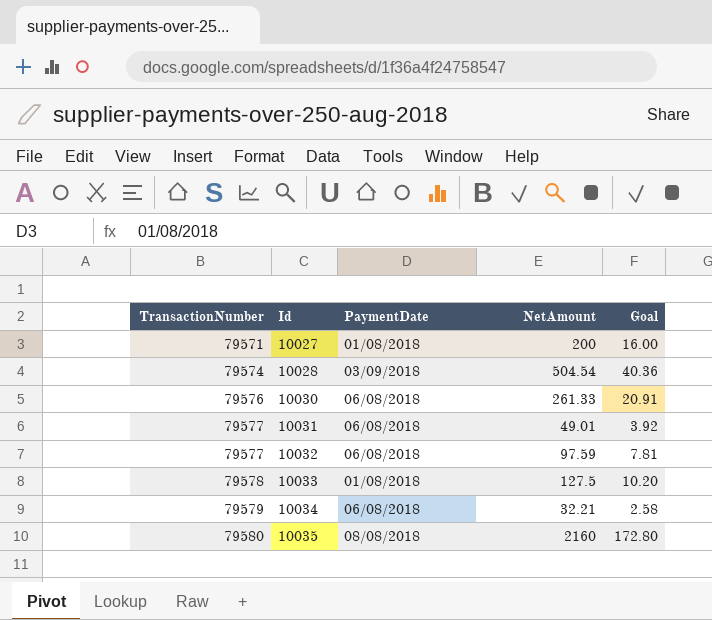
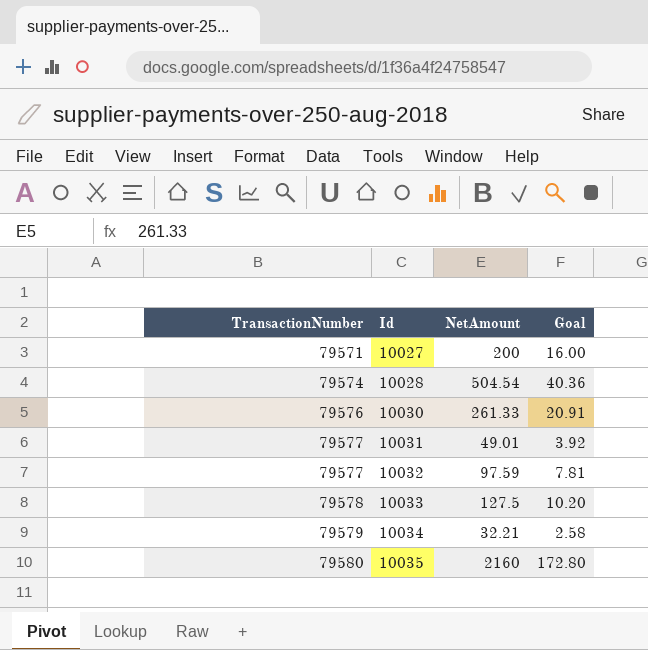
column PaymentDate | position: 3 -> none

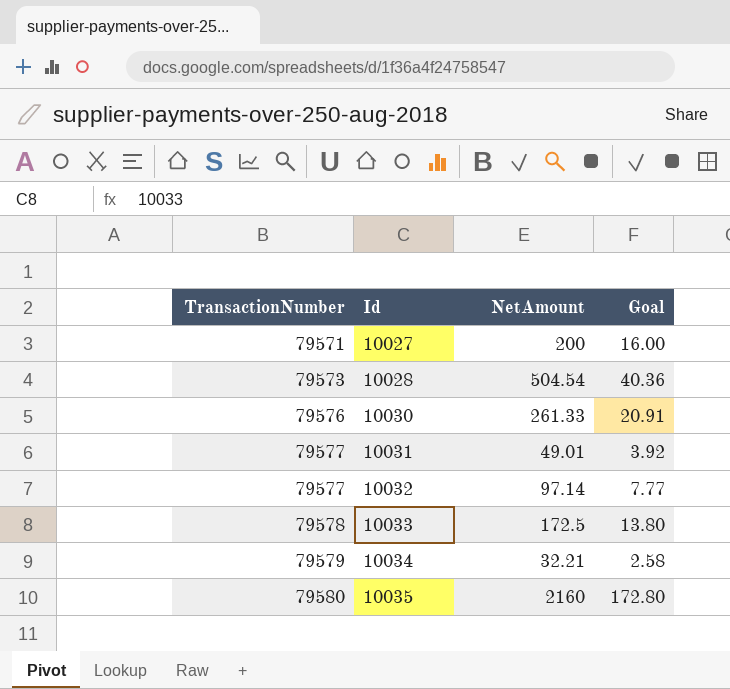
10028 | TransactionNumber: 79574 -> 79573
10032 | NetAmount: 97.59 -> 97.14
10032 | Goal: 7.81 -> 7.77
10033 | NetAmount: 127.5 -> 172.5
10033 | Goal: 10.20 -> 13.80

